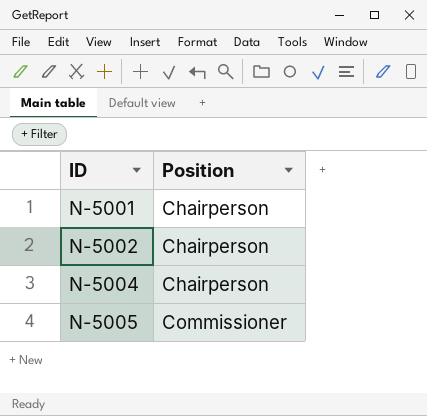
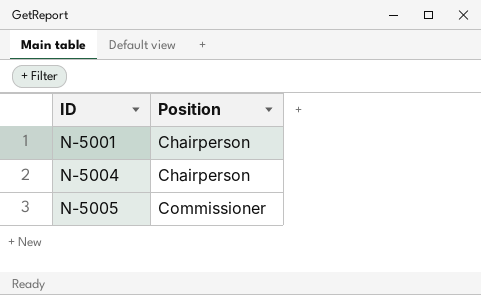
row N-5002: Chairperson -> none

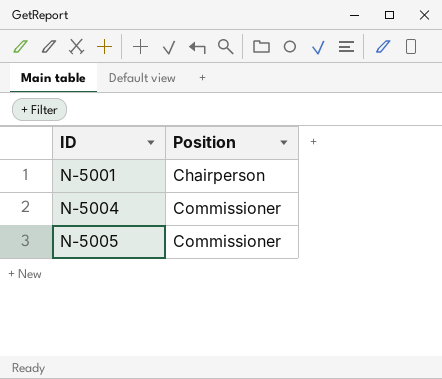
N-5004 | Position: Chairperson -> Commissioner

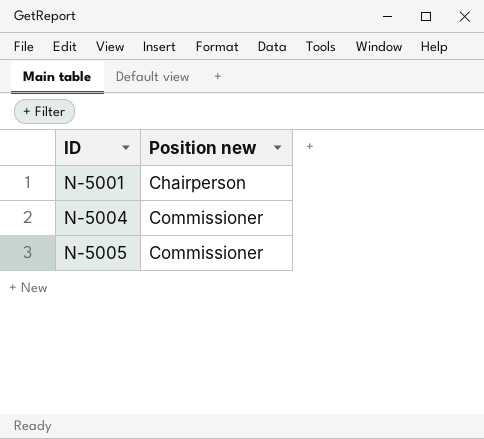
column name: Position -> Position new

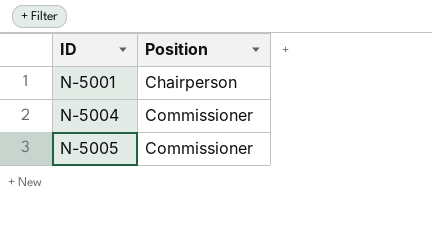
column name: Position new -> Position

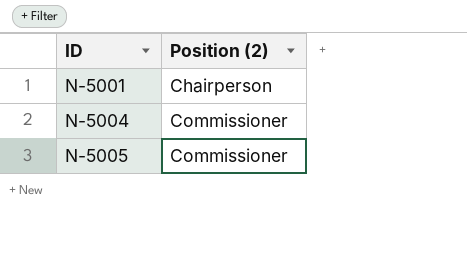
column name: Position -> Position (2)

